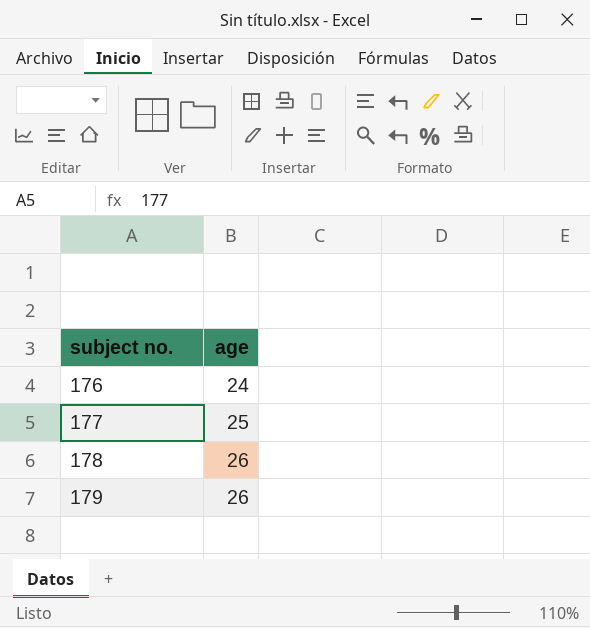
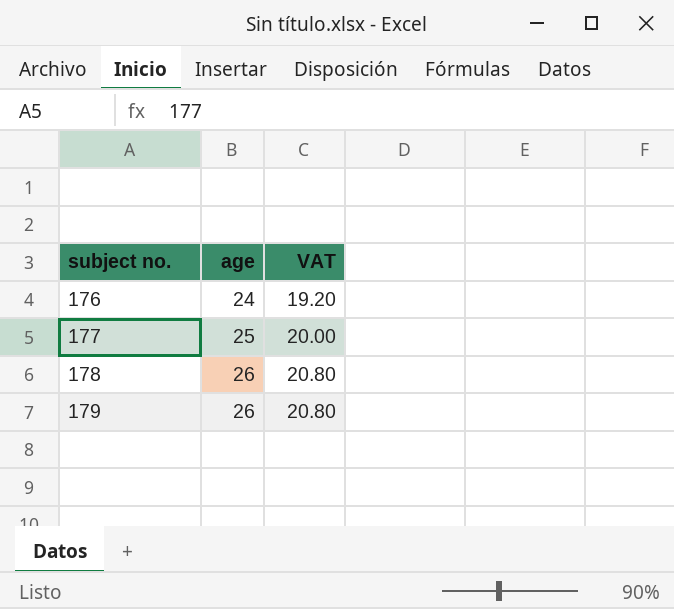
column VAT | formula: none -> [age] * 0.8

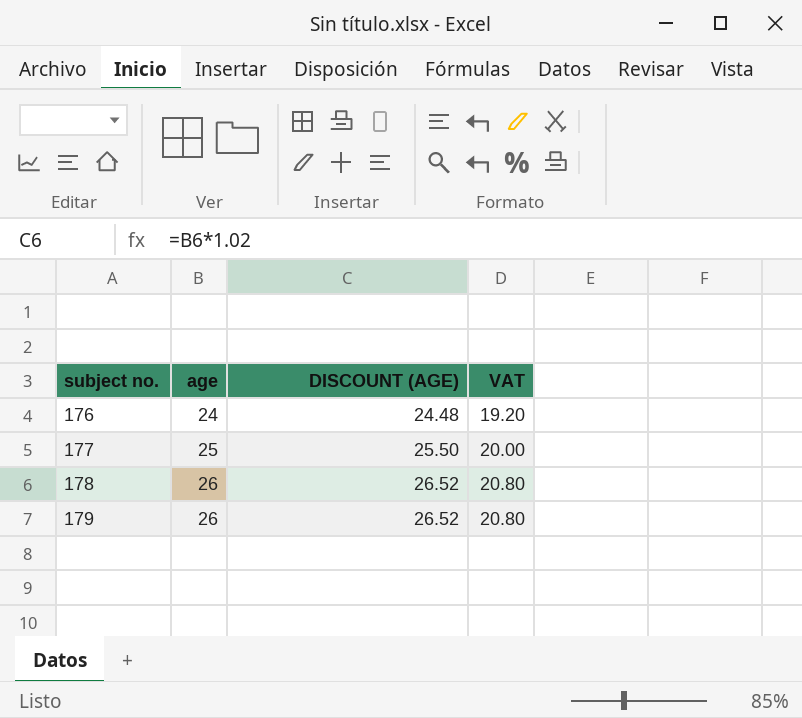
column DISCOUNT (AGE) | formula: none -> [age] * 1.02

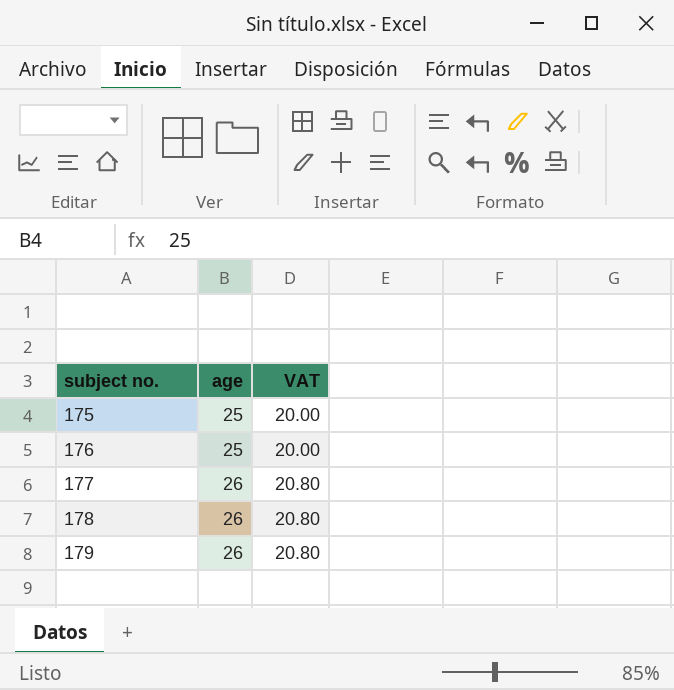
column DISCOUNT (AGE) | formula: [age] * 1.02 -> none
row 175: none -> 25 | 20.00
176 | age: 24 -> 25
176 | VAT: 19.20 -> 20.00
177 | age: 25 -> 26
177 | VAT: 20.00 -> 20.80

